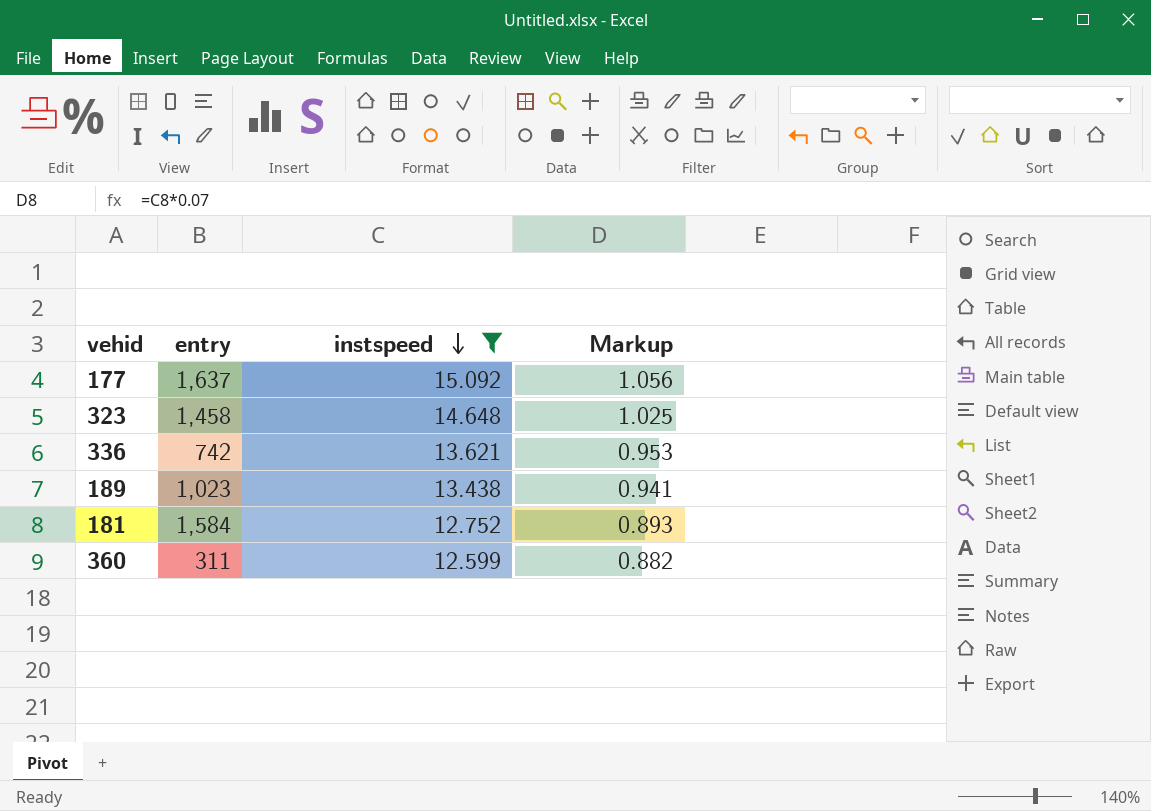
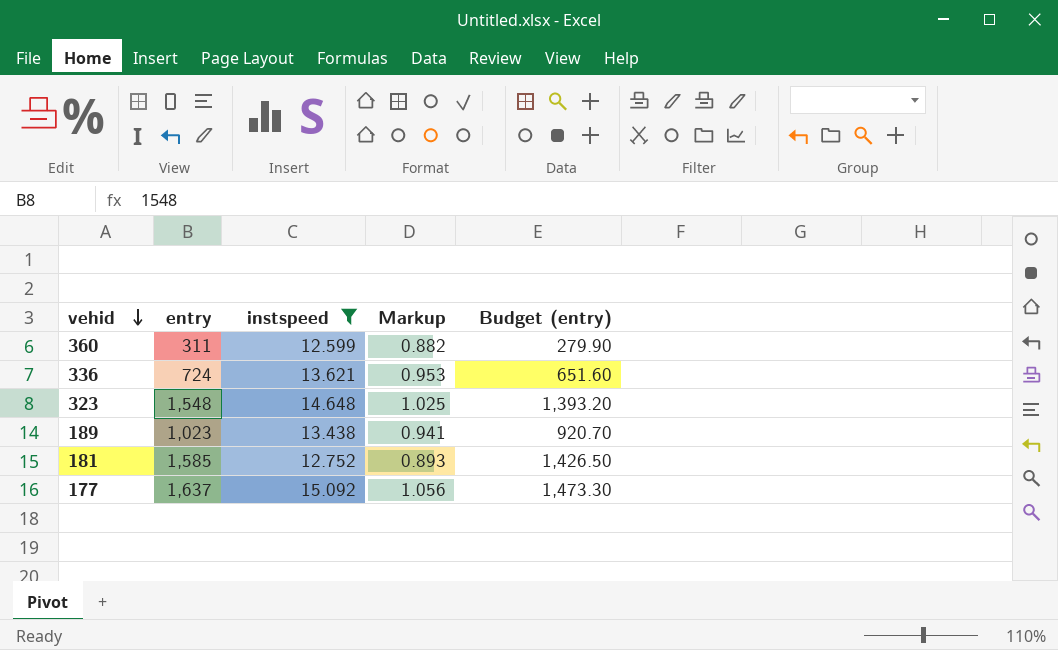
row order: instspeed descending -> vehid descending
column Budget (entry) | formula: none -> [entry] * 0.9
336 | entry: 742 -> 724
323 | entry: 1,458 -> 1,548
181 | entry: 1,584 -> 1,585

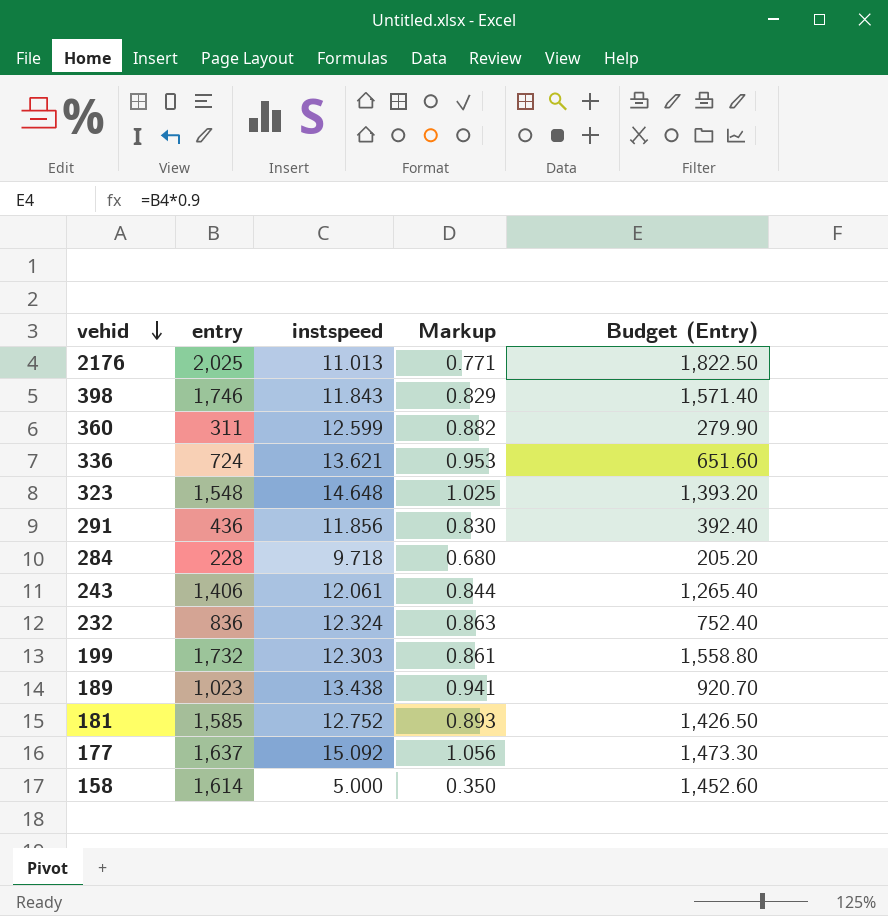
filter: instspeed >= 12.599 -> none
column name: Budget (entry) -> Budget (Entry)

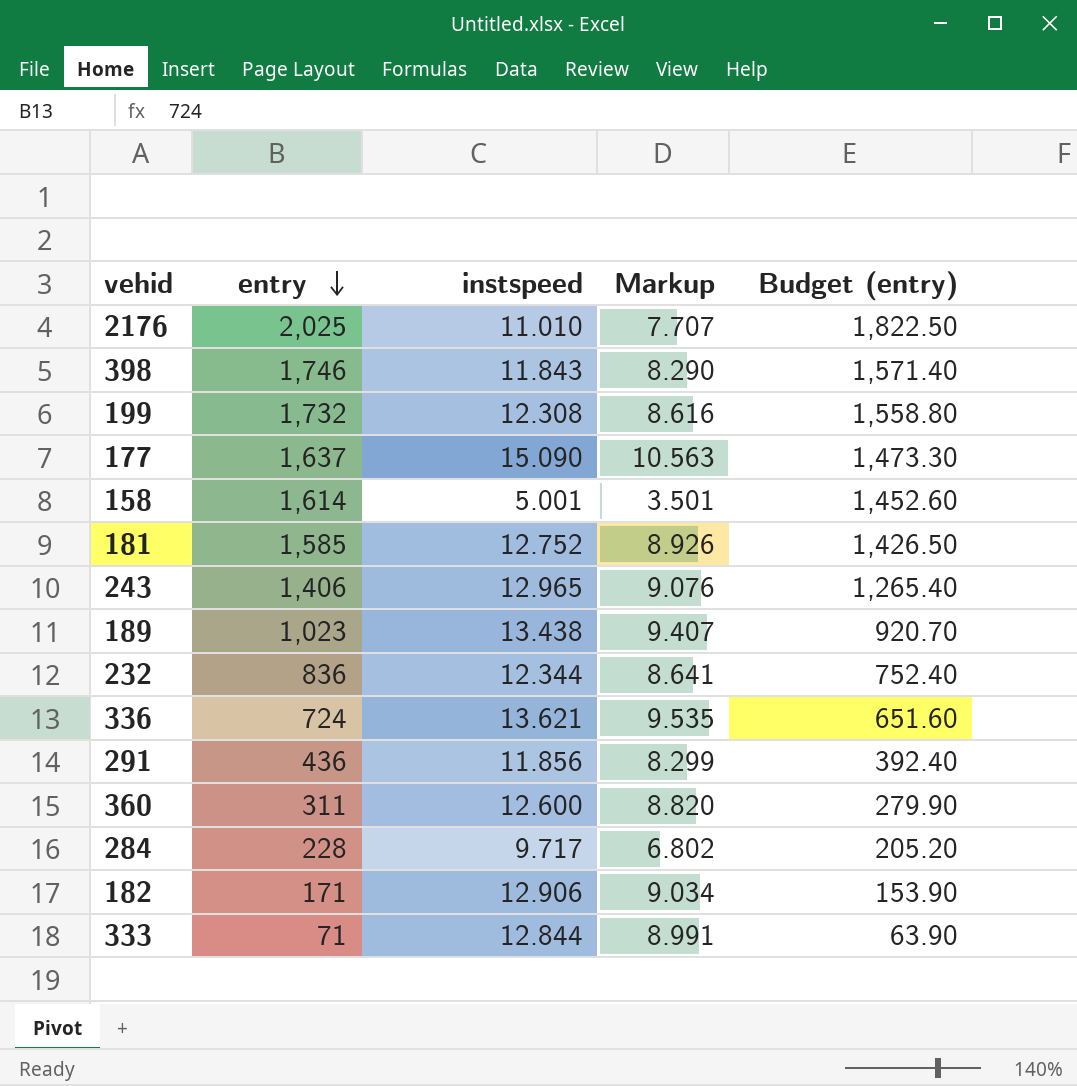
row order: vehid descending -> entry descending
column Markup | formula: [instspeed] * 0.07 -> [instspeed] * 0.7
column name: Budget (Entry) -> Budget (entry)
row 323: 1,548 | 14.648 | 1.025 | 1,393.20 -> none
2176 | instspeed: 11.013 -> 11.010
199 | instspeed: 12.303 -> 12.308
177 | instspeed: 15.092 -> 15.090
158 | instspeed: 5.000 -> 5.001
243 | instspeed: 12.061 -> 12.965
232 | instspeed: 12.324 -> 12.344
360 | instspeed: 12.599 -> 12.600
284 | instspeed: 9.718 -> 9.717
row 182: none -> 171 | 12.906 | 9.034 | 153.90
row 333: none -> 71 | 12.844 | 8.991 | 63.90

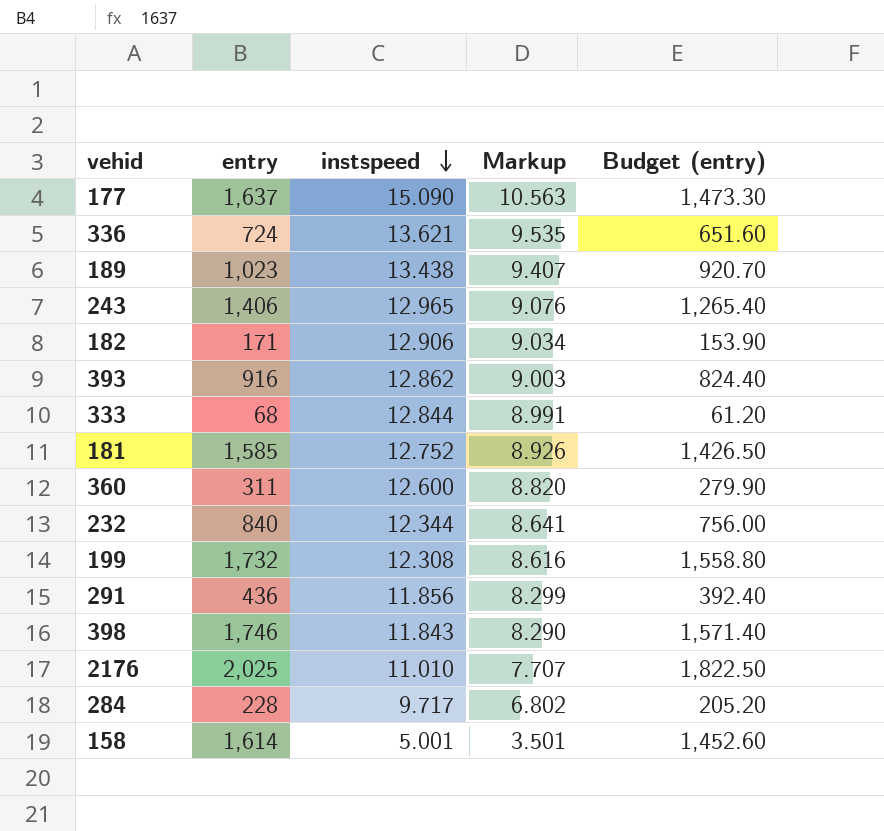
row order: entry descending -> instspeed descending
row 393: none -> 916 | 12.862 | 9.003 | 824.40
333 | entry: 71 -> 68
333 | Budget (entry): 63.90 -> 61.20
232 | entry: 836 -> 840
232 | Budget (entry): 752.40 -> 756.00

